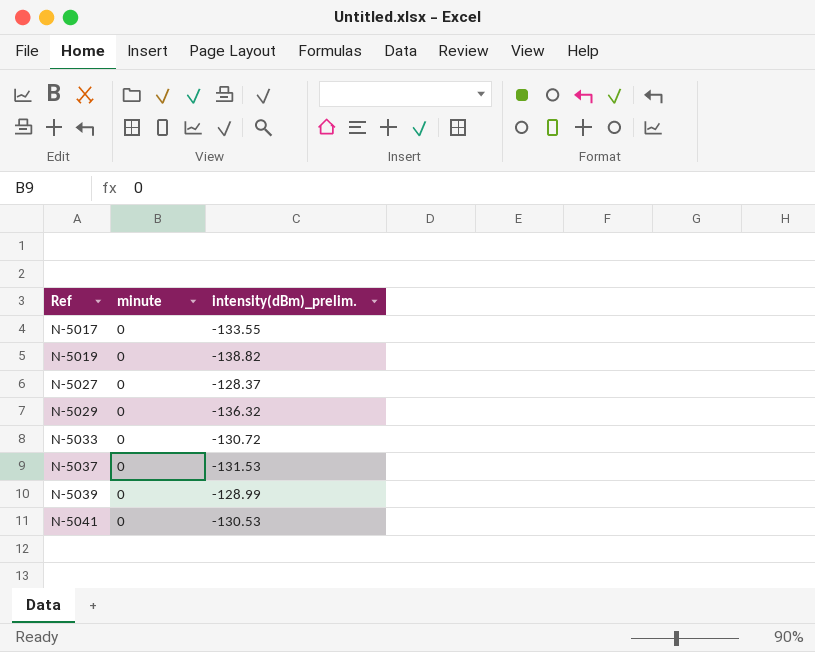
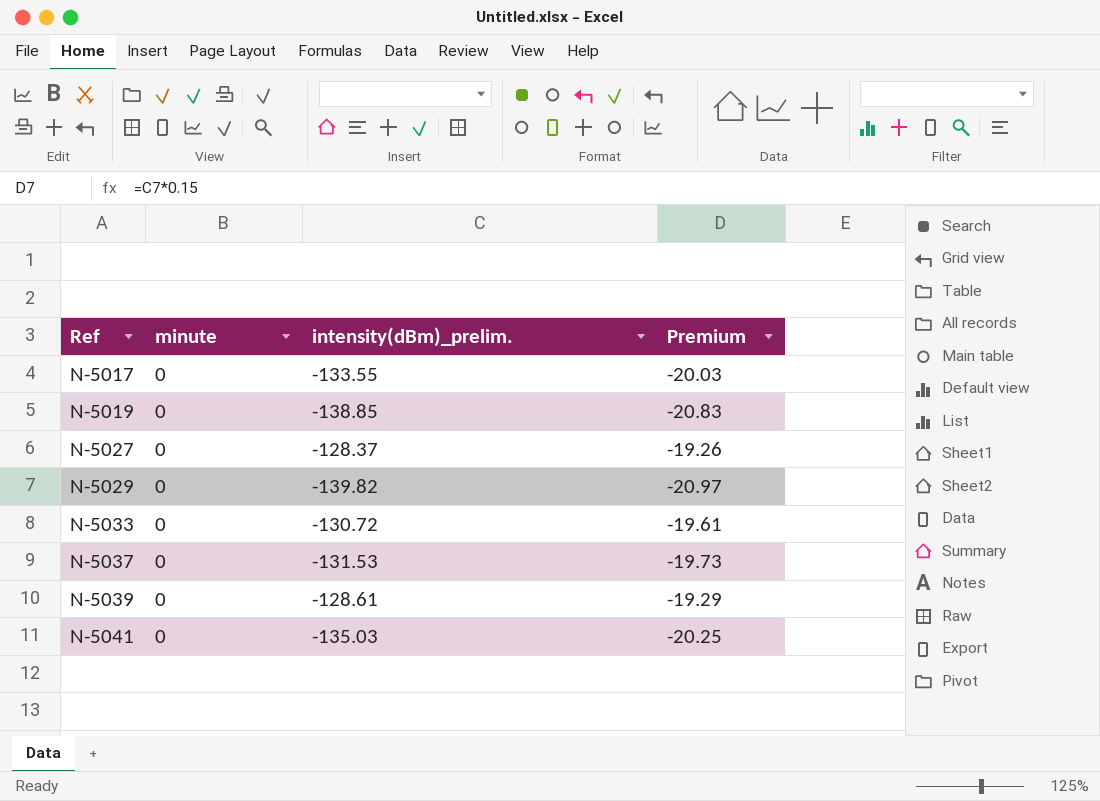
column Premium | formula: none -> [intensity(dBm)_prelim.] * 0.15
N-5019 | intensity(dBm)_prelim.: -138.82 -> -138.85
N-5029 | intensity(dBm)_prelim.: -136.32 -> -139.82
N-5039 | intensity(dBm)_prelim.: -128.99 -> -128.61
N-5041 | intensity(dBm)_prelim.: -130.53 -> -135.03

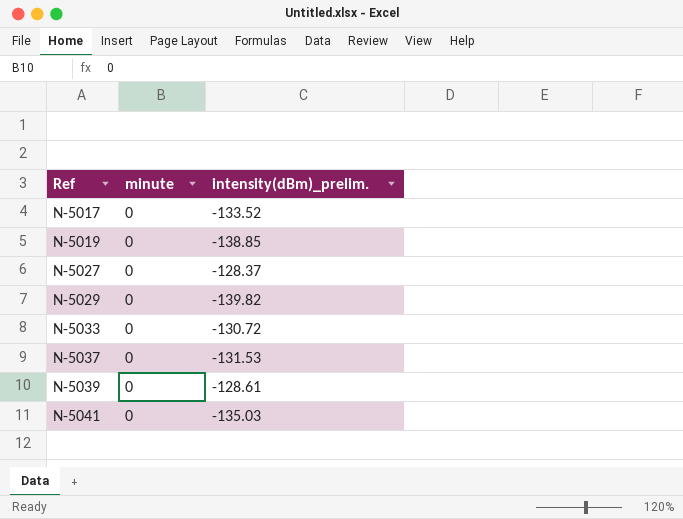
column Premium | formula: [intensity(dBm)_prelim.] * 0.15 -> none
N-5017 | intensity(dBm)_prelim.: -133.55 -> -133.52

